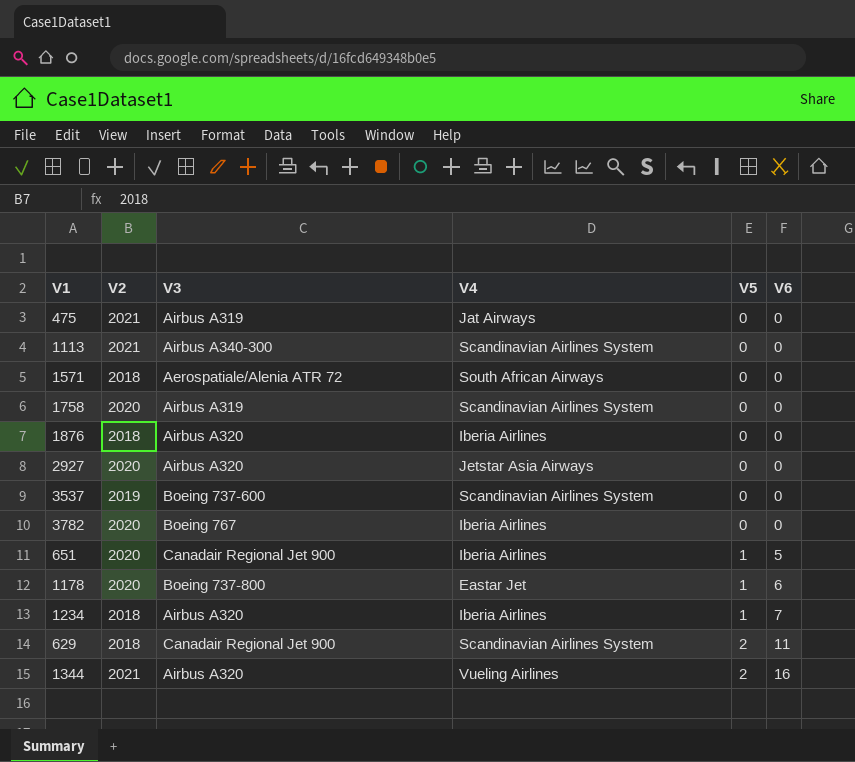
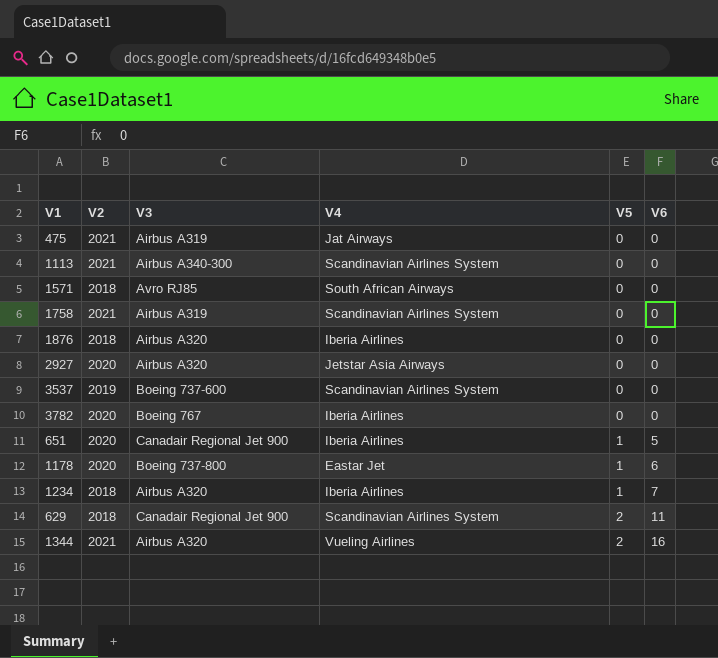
1571 | V3: Aerospatiale/Alenia ATR 72 -> Avro RJ85
1758 | V2: 2020 -> 2021

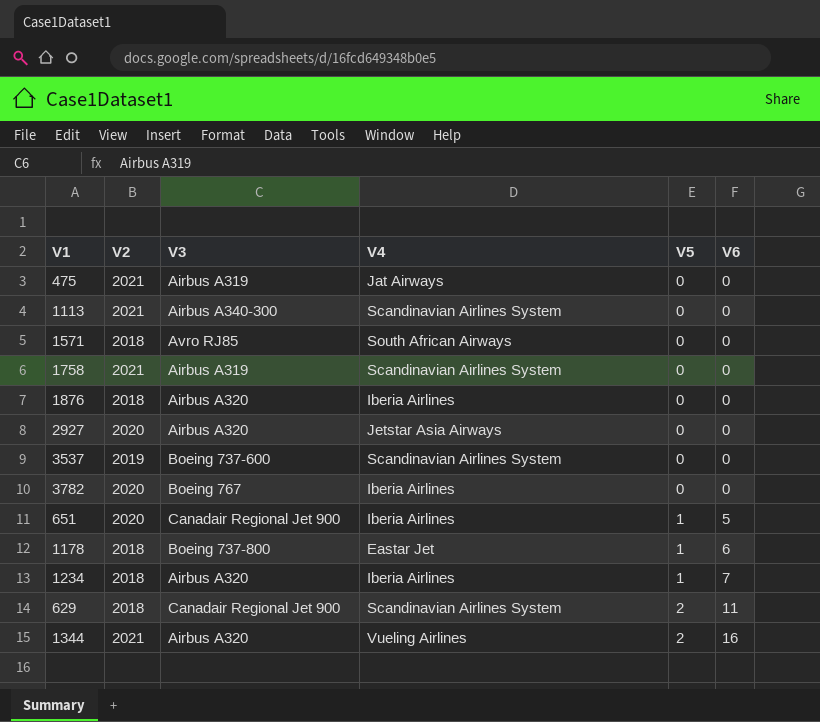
1178 | V2: 2020 -> 2018

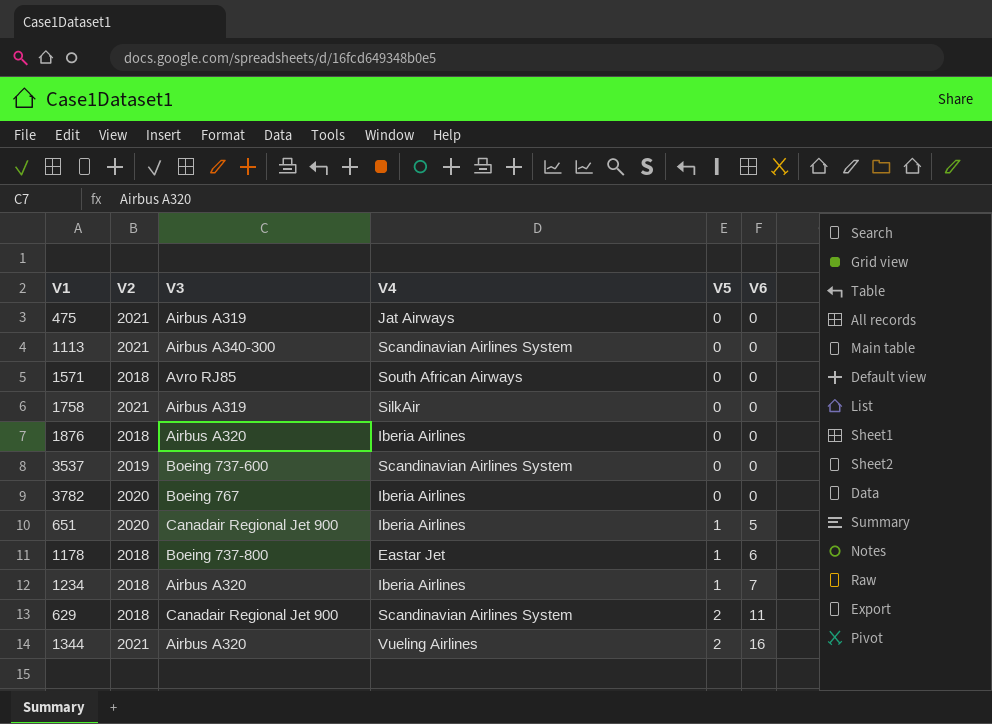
row 2927: 2020 | Airbus A320 | Jetstar Asia Airways | 0 | 0 -> none
1758 | V4: Scandinavian Airlines System -> SilkAir

